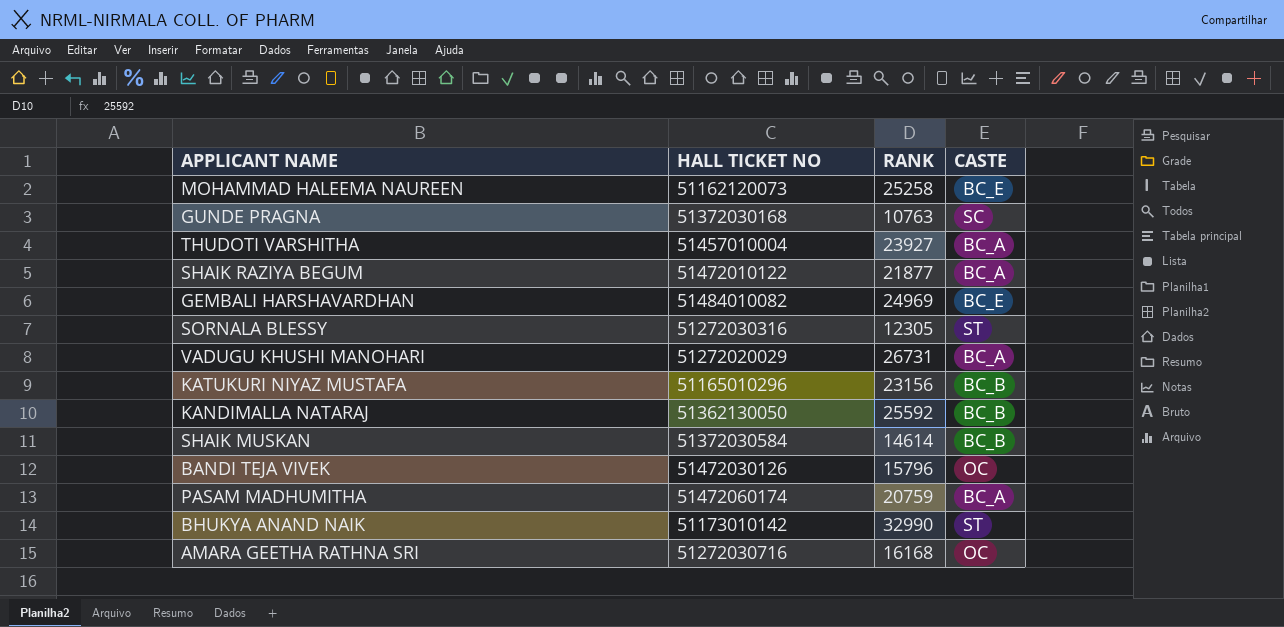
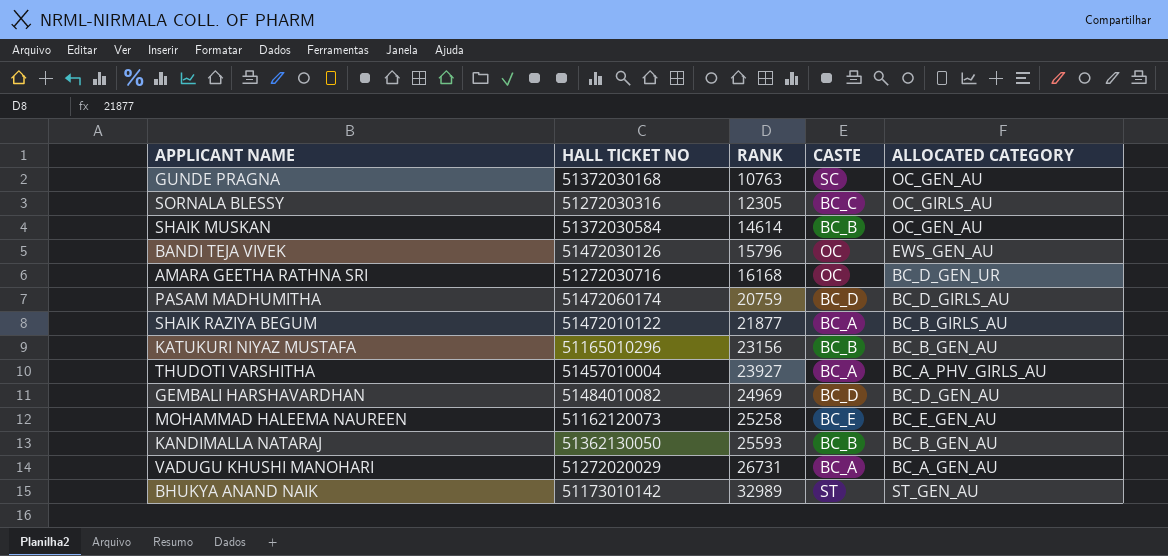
row order: none -> RANK ascending
column ALLOCATED CATEGORY | position: none -> 5
SORNALA BLESSY | CASTE: ST -> BC_C
PASAM MADHUMITHA | CASTE: BC_A -> BC_D
GEMBALI HARSHAVARDHAN | CASTE: BC_E -> BC_D
KANDIMALLA NATARAJ | RANK: 25592 -> 25593
BHUKYA ANAND NAIK | RANK: 32990 -> 32989

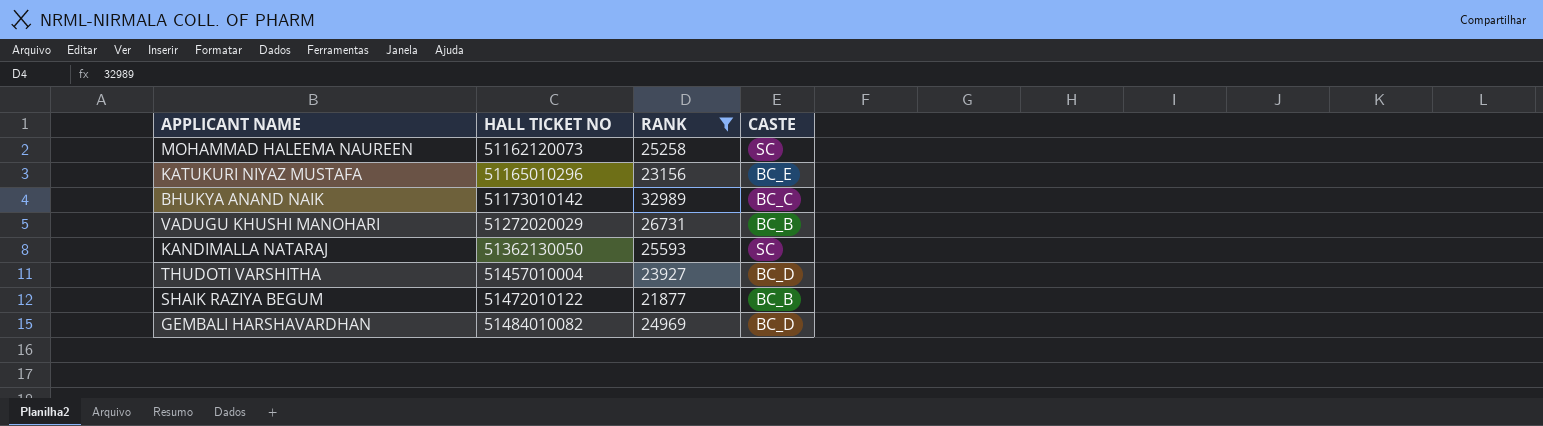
filter: none -> RANK >= 21877
row order: RANK ascending -> HALL TICKET NO ascending
column ALLOCATED CATEGORY | position: 5 -> none
MOHAMMAD HALEEMA NAUREEN | CASTE: BC_E -> SC
KATUKURI NIYAZ MUSTAFA | CASTE: BC_B -> BC_E
BHUKYA ANAND NAIK | CASTE: ST -> BC_C
VADUGU KHUSHI MANOHARI | CASTE: BC_A -> BC_B
KANDIMALLA NATARAJ | CASTE: BC_B -> SC
THUDOTI VARSHITHA | CASTE: BC_A -> BC_D
SHAIK RAZIYA BEGUM | CASTE: BC_A -> BC_B

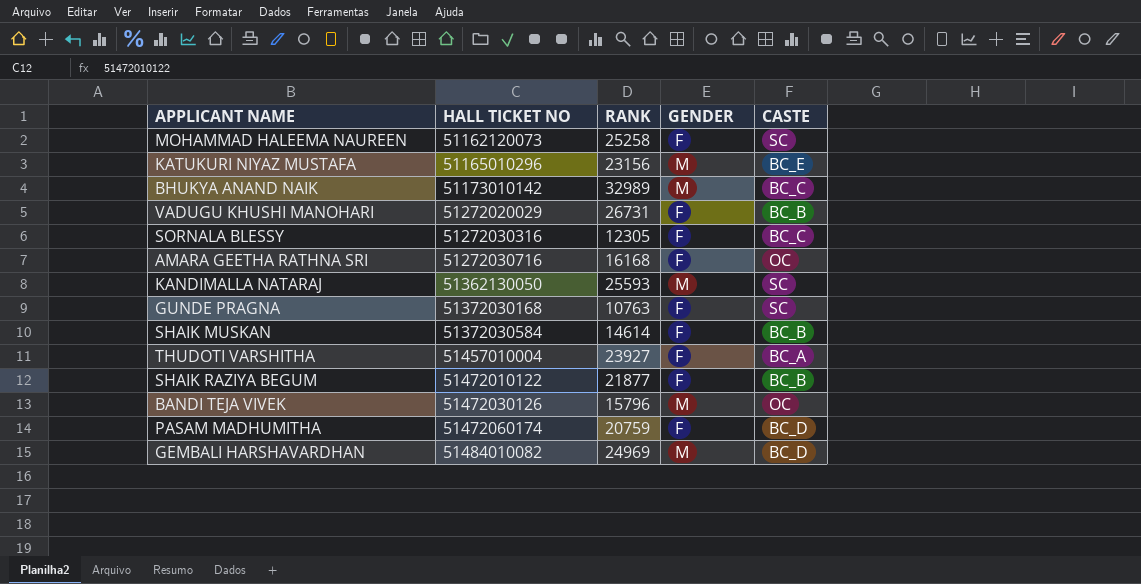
filter: RANK >= 21877 -> none
column GENDER | position: none -> 4
THUDOTI VARSHITHA | CASTE: BC_D -> BC_A

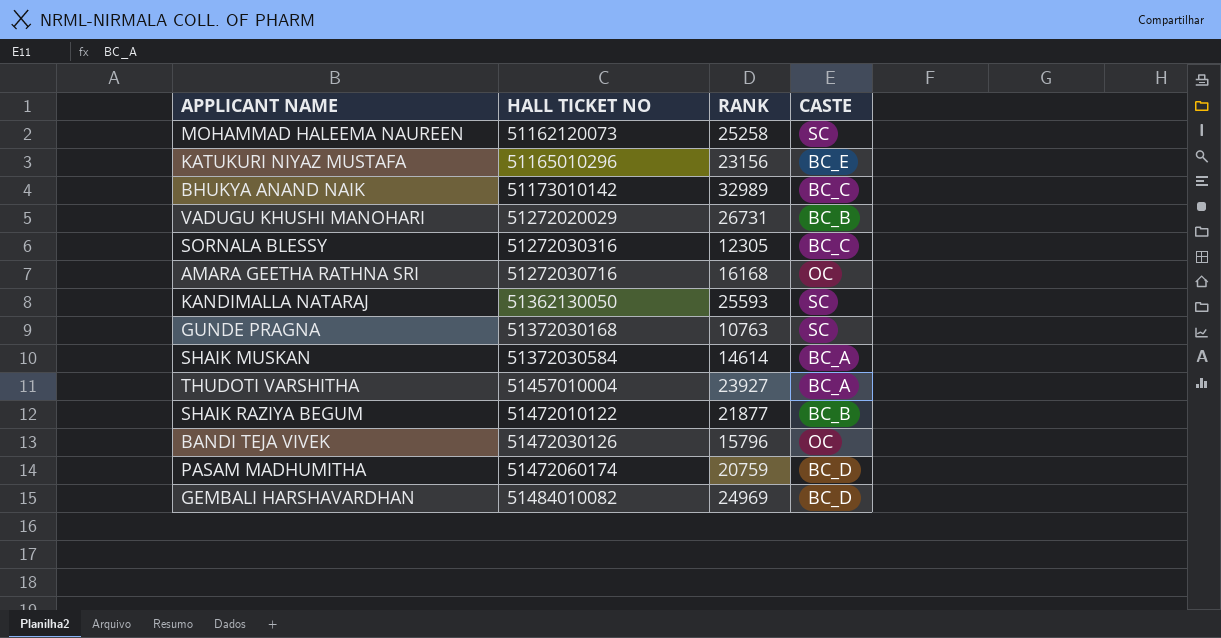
column GENDER | position: 4 -> none
SHAIK MUSKAN | CASTE: BC_B -> BC_A

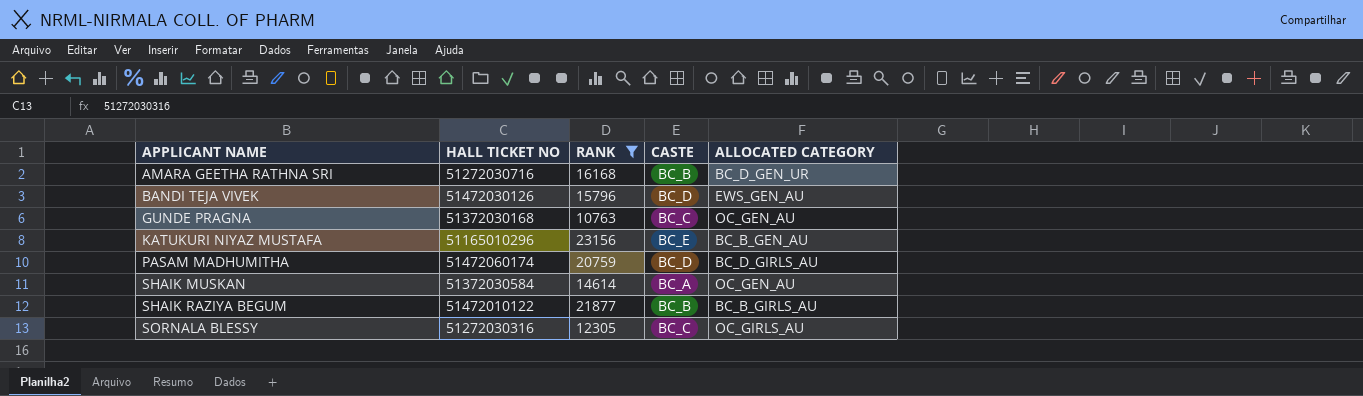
filter: none -> RANK <= 23156
row order: HALL TICKET NO ascending -> APPLICANT NAME ascending
column ALLOCATED CATEGORY | position: none -> 5
AMARA GEETHA RATHNA SRI | CASTE: OC -> BC_B
BANDI TEJA VIVEK | CASTE: OC -> BC_D
GUNDE PRAGNA | CASTE: SC -> BC_C

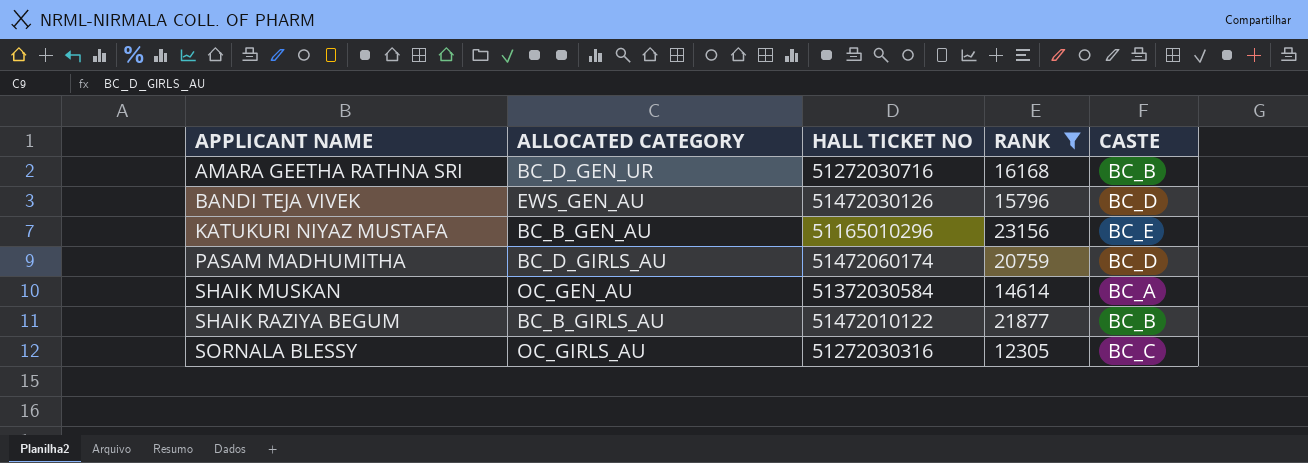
column ALLOCATED CATEGORY | position: 5 -> 2
row GUNDE PRAGNA: 51372030168 | 10763 | BC_C | OC_GEN_AU -> none

